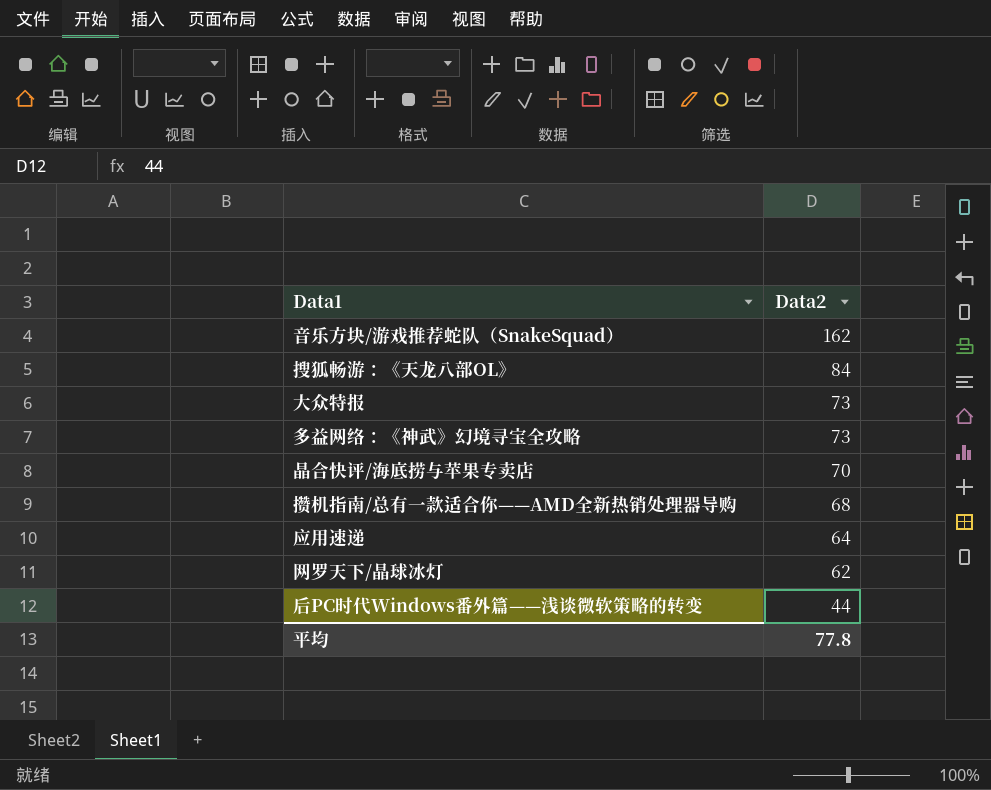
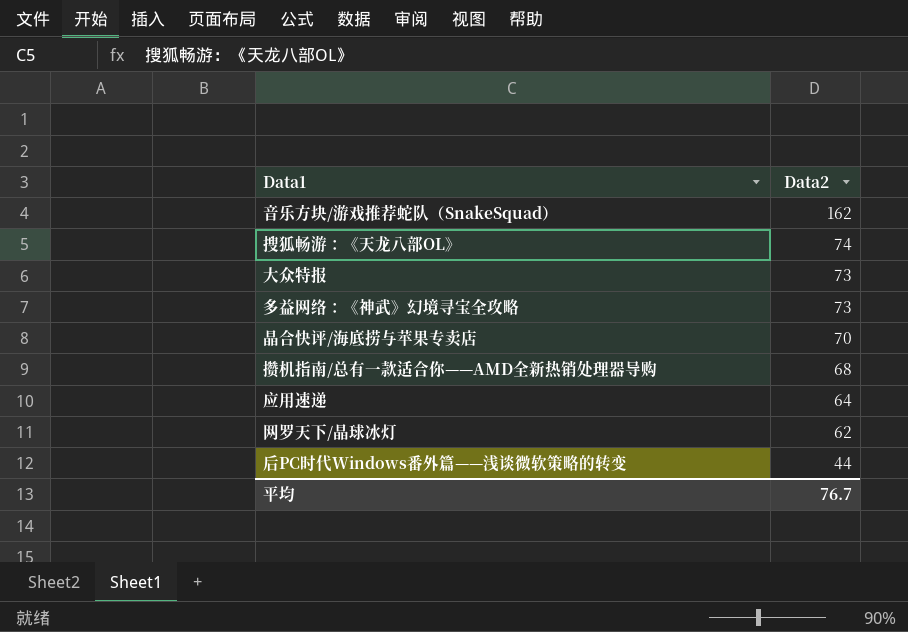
搜狐畅游：《天龙八部OL》 | Data2: 84 -> 74
平均 | Data2: 77.8 -> 76.7

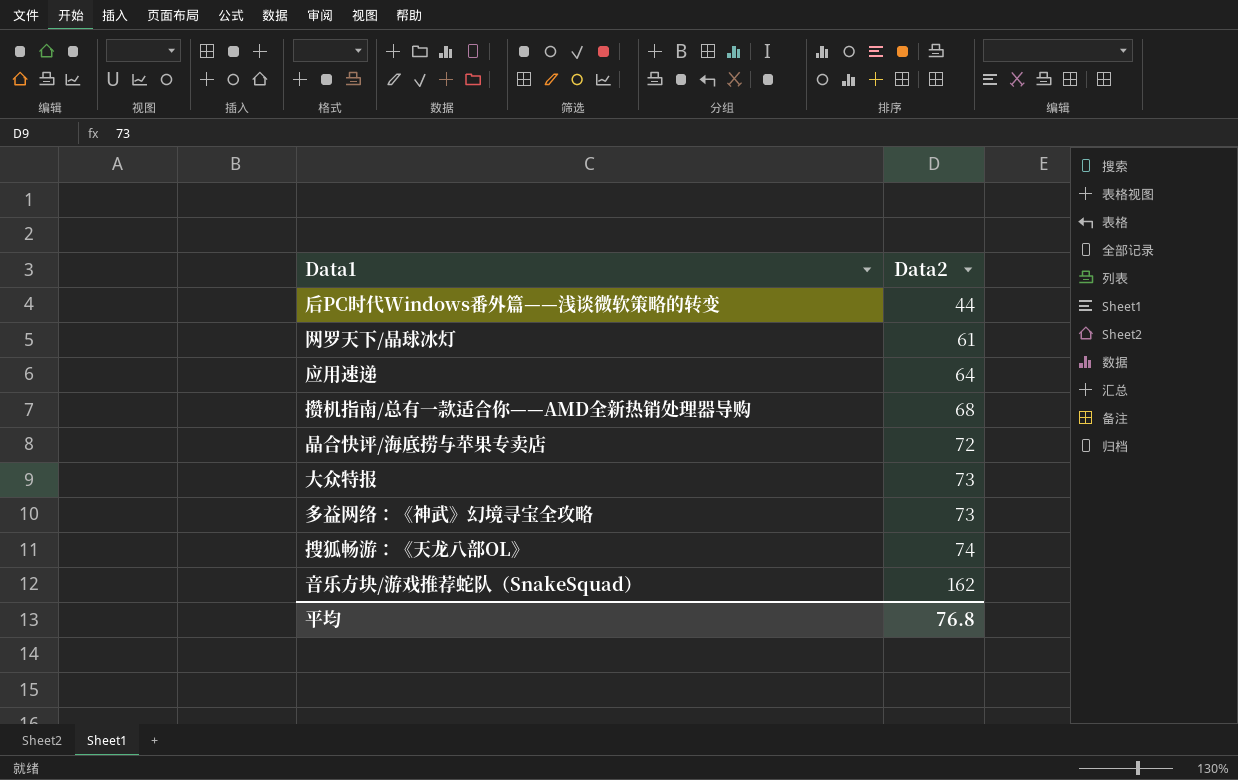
row order: Data2 descending -> Data2 ascending
网罗天下/晶球冰灯 | Data2: 62 -> 61
晶合快评/海底捞与苹果专卖店 | Data2: 70 -> 72
平均 | Data2: 76.7 -> 76.8

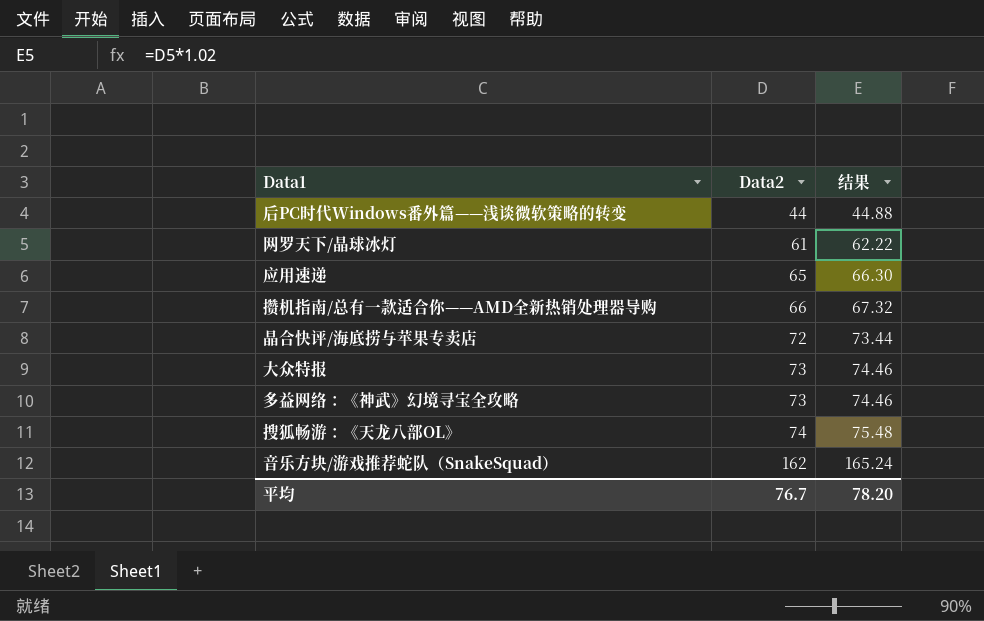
column 结果 | formula: none -> [Data2] * 1.02
应用速递 | Data2: 64 -> 65
攒机指南/总有一款适合你——AMD全新热销处理器导购 | Data2: 68 -> 66
平均 | Data2: 76.8 -> 76.7

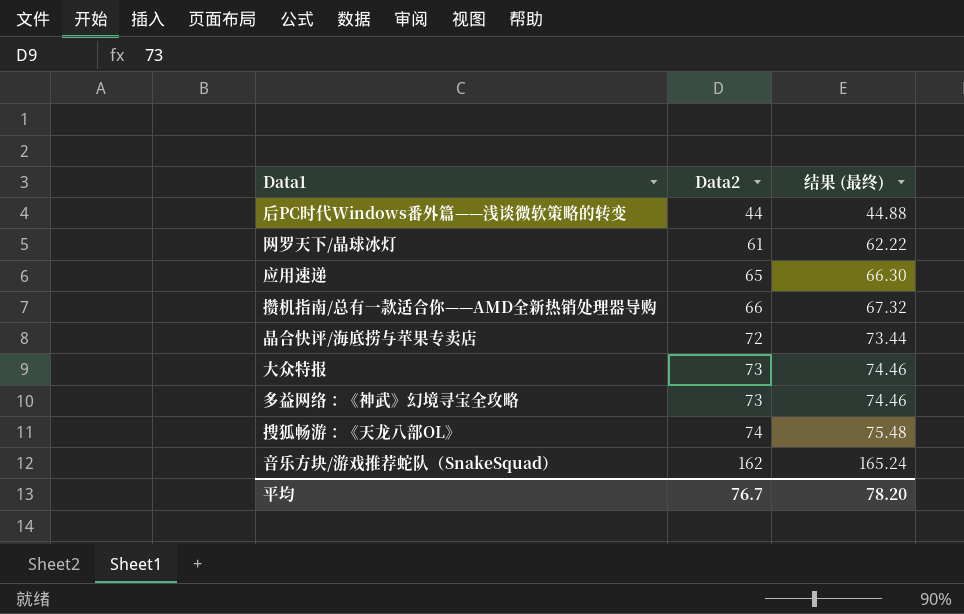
column name: 结果 -> 结果 (最终)

